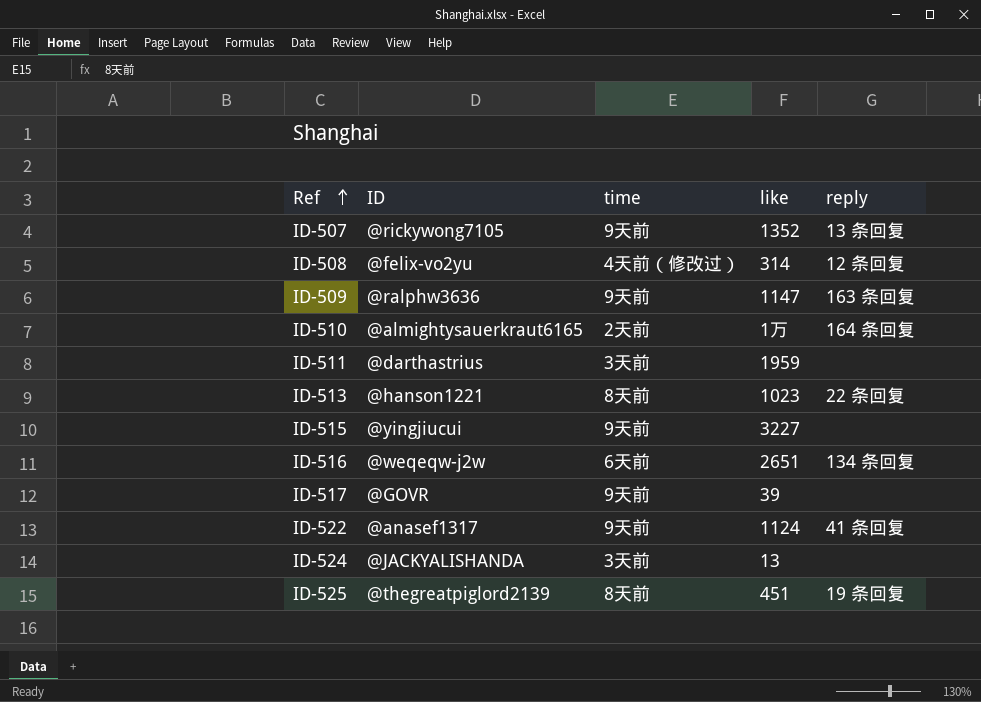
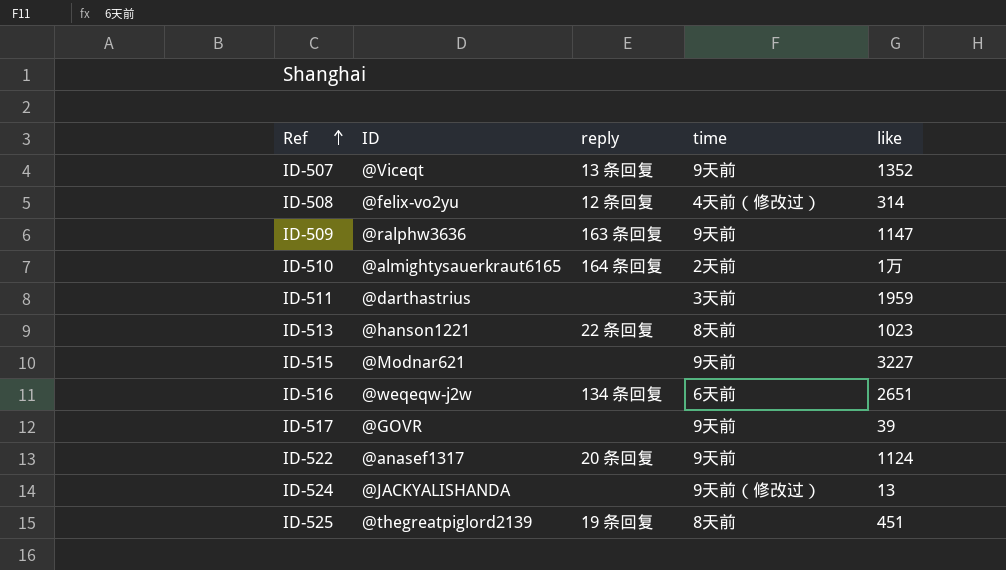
column reply | position: 5 -> 3
ID-507 | ID: @rickywong7105 -> @Viceqt
ID-515 | ID: @yingjiucui -> @Modnar621
ID-522 | reply: 41 条回复 -> 20 条回复
ID-524 | time: 3天前 -> 9天前（修改过）

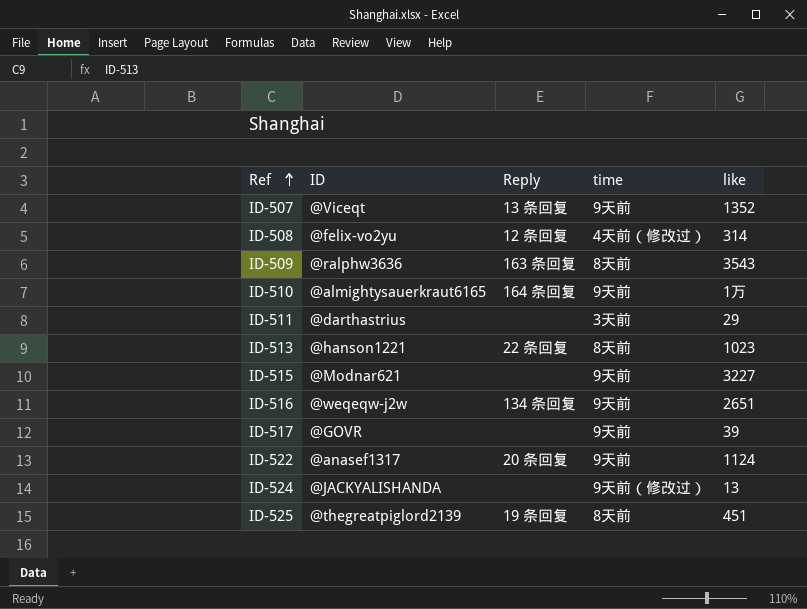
column name: reply -> Reply
ID-509 | time: 9天前 -> 8天前
ID-509 | like: 1147 -> 3543
ID-510 | time: 2天前 -> 9天前
ID-511 | like: 1959 -> 29
ID-516 | time: 6天前 -> 9天前

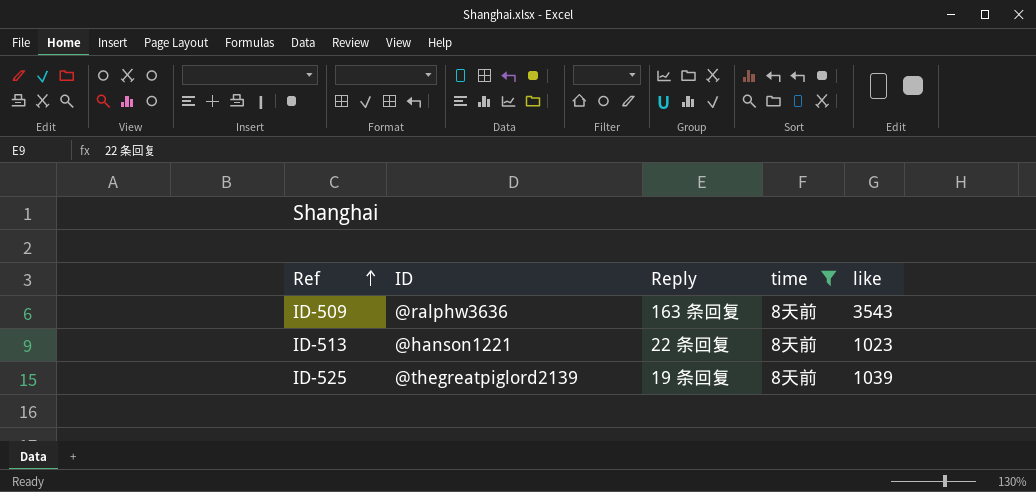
filter: none -> time = 8天前
ID-525 | like: 451 -> 1039

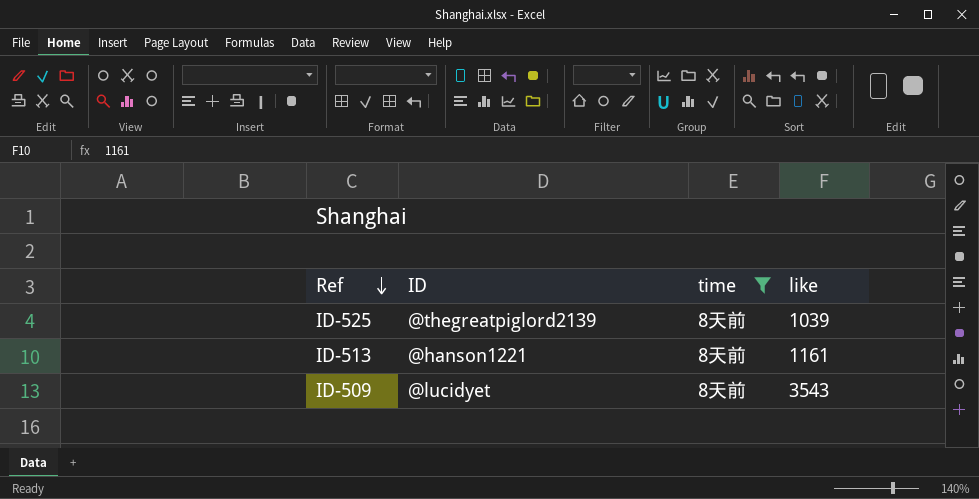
row order: Ref ascending -> Ref descending
column Reply | position: 3 -> none
ID-513 | like: 1023 -> 1161
ID-509 | ID: @ralphw3636 -> @lucidyet

